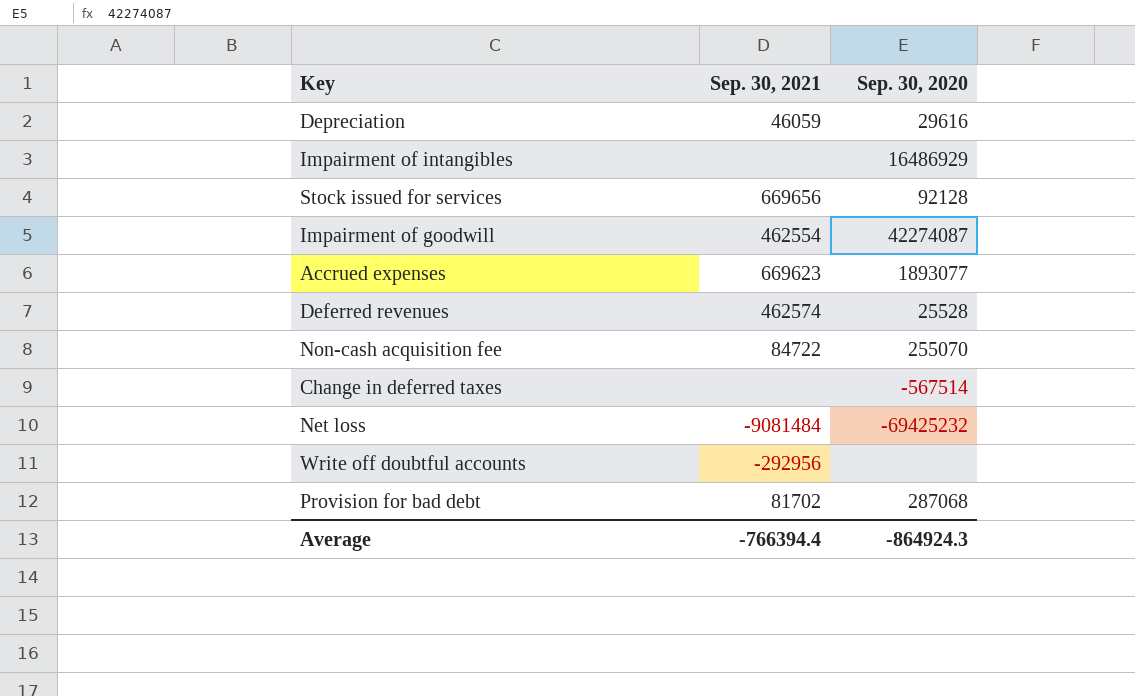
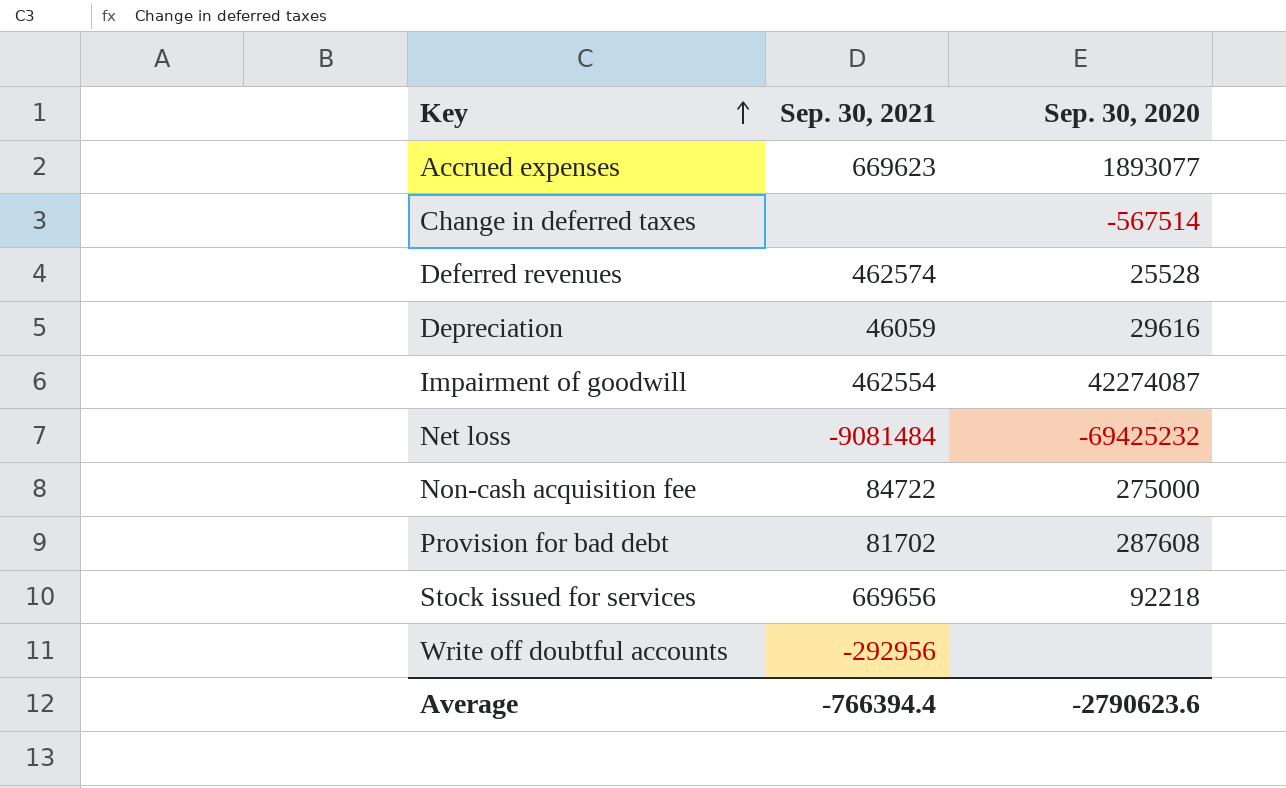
row order: none -> Key ascending
row Impairment of intangibles: none | 16486929 -> none
Non-cash acquisition fee | Sep. 30, 2020: 255070 -> 275000
Provision for bad debt | Sep. 30, 2020: 287068 -> 287608
Stock issued for services | Sep. 30, 2020: 92128 -> 92218
Average | Sep. 30, 2020: -864924.3 -> -2790623.6

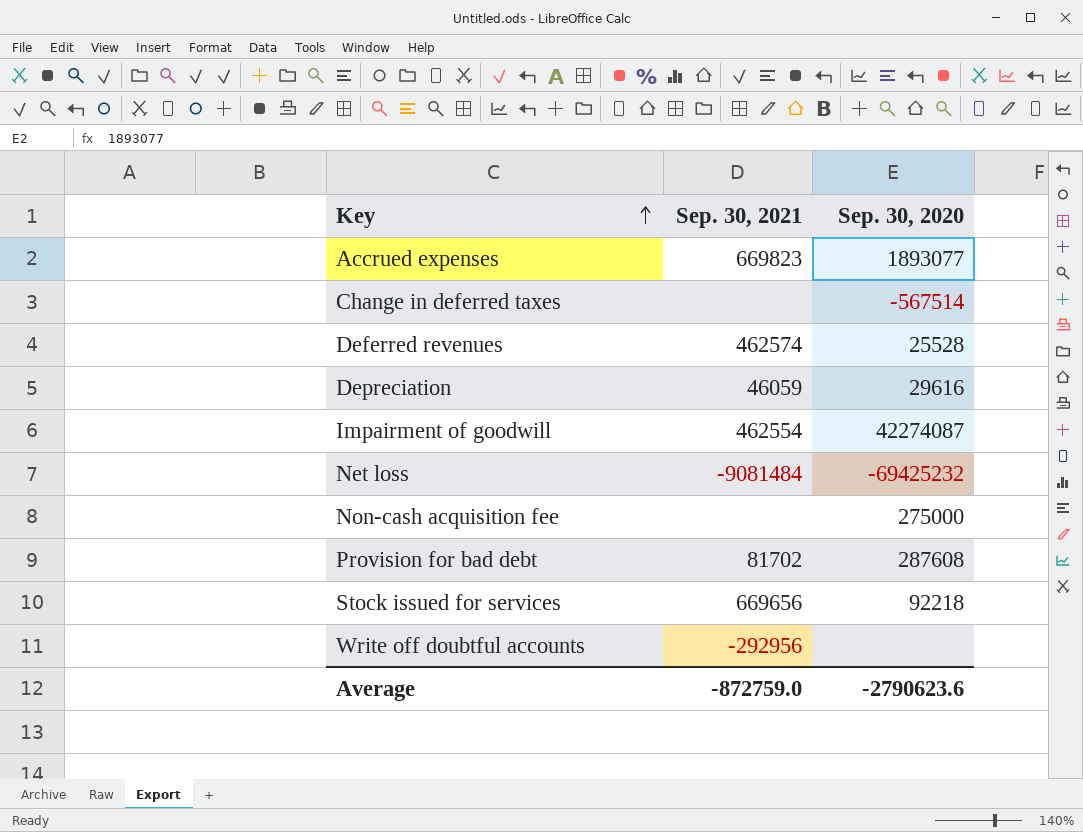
Accrued expenses | Sep. 30, 2021: 669623 -> 669823
Non-cash acquisition fee | Sep. 30, 2021: 84722 -> none
Average | Sep. 30, 2021: -766394.4 -> -872759.0

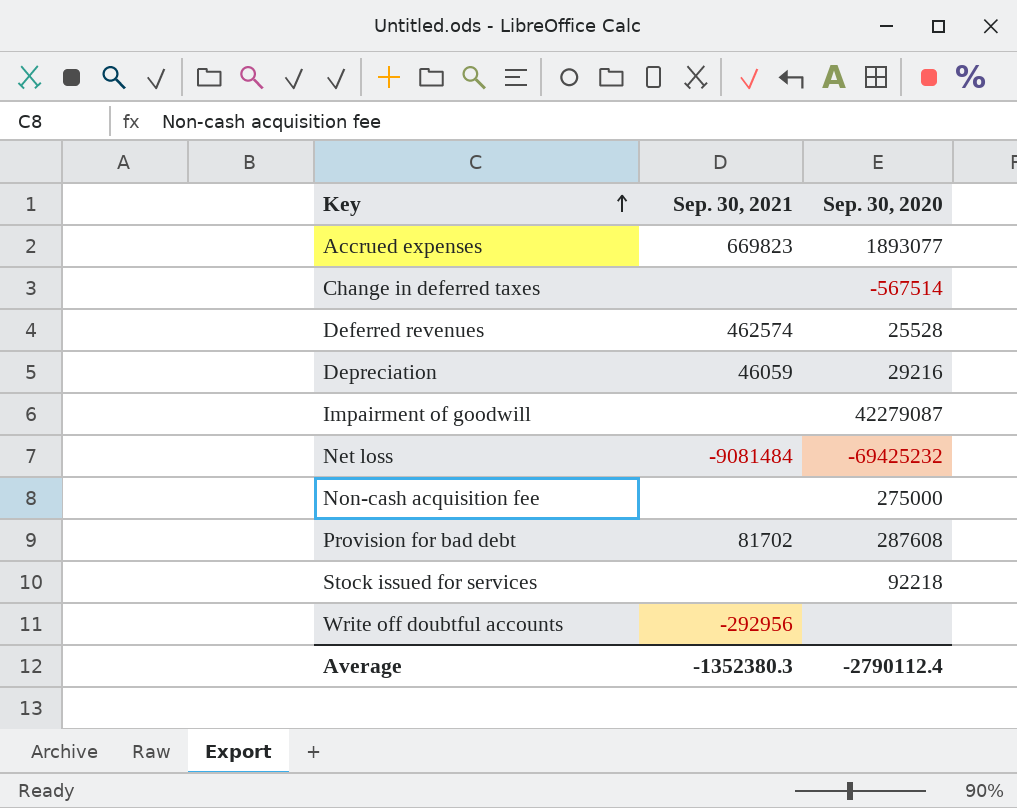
Depreciation | Sep. 30, 2020: 29616 -> 29216
Impairment of goodwill | Sep. 30, 2021: 462554 -> none
Impairment of goodwill | Sep. 30, 2020: 42274087 -> 42279087
Stock issued for services | Sep. 30, 2021: 669656 -> none
Average | Sep. 30, 2021: -872759.0 -> -1352380.3
Average | Sep. 30, 2020: -2790623.6 -> -2790112.4

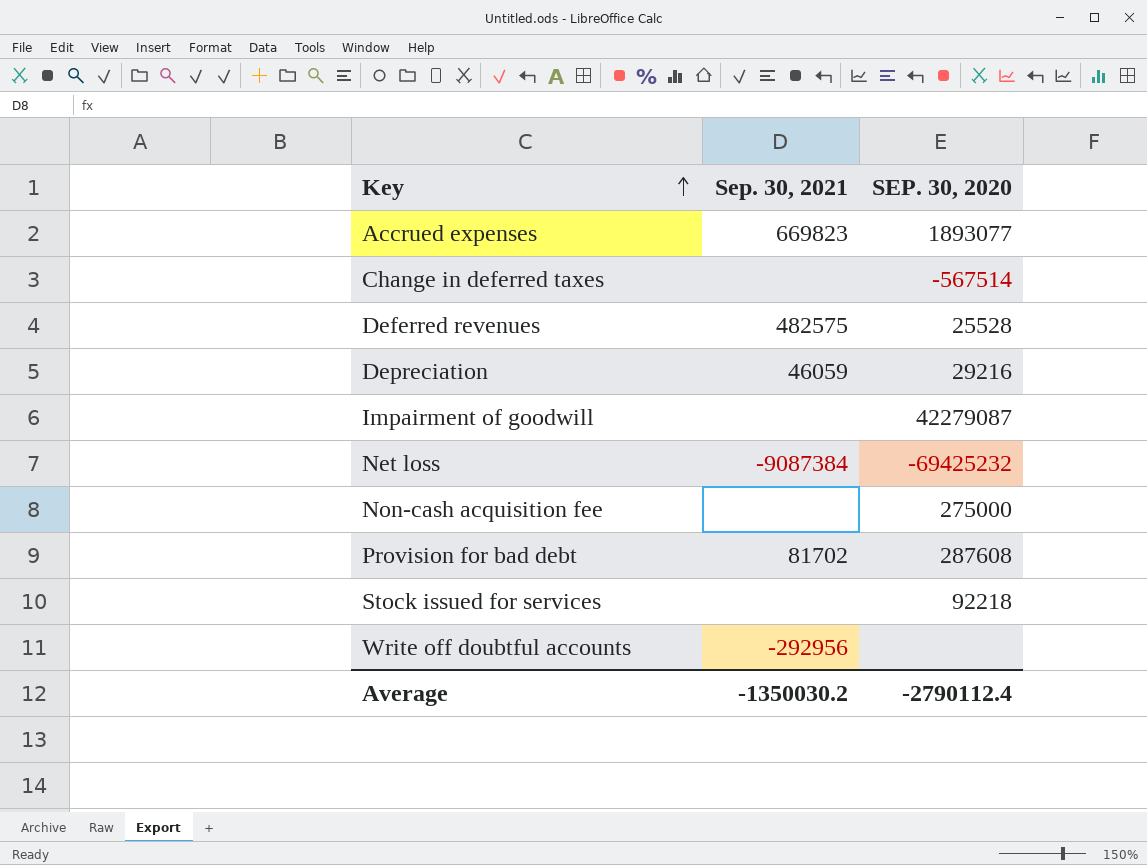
column name: Sep. 30, 2020 -> SEP. 30, 2020
Deferred revenues | Sep. 30, 2021: 462574 -> 482575
Net loss | Sep. 30, 2021: -9081484 -> -9087384
Average | Sep. 30, 2021: -1352380.3 -> -1350030.2

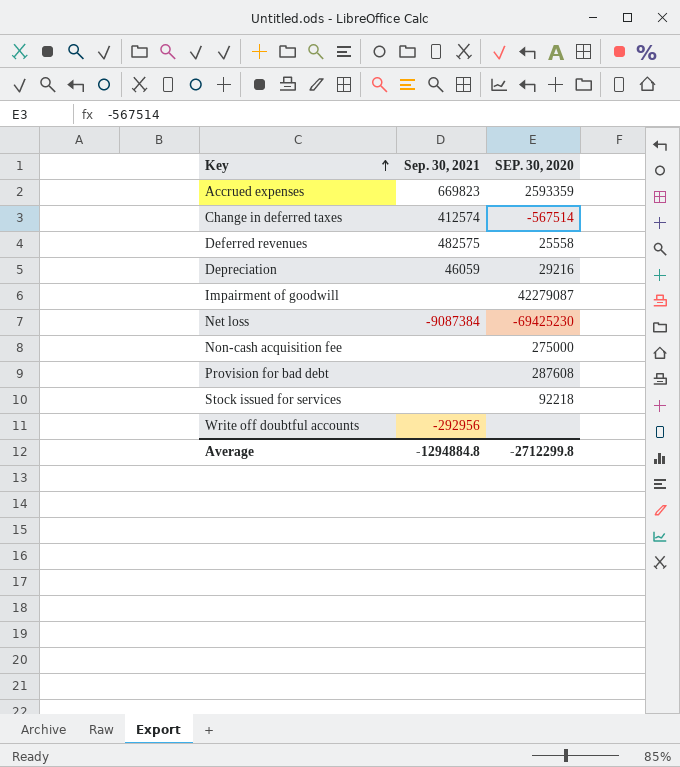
Accrued expenses | SEP. 30, 2020: 1893077 -> 2593359
Change in deferred taxes | Sep. 30, 2021: none -> 412574
Deferred revenues | SEP. 30, 2020: 25528 -> 25558
Net loss | SEP. 30, 2020: -69425232 -> -69425230
Provision for bad debt | Sep. 30, 2021: 81702 -> none
Average | Sep. 30, 2021: -1350030.2 -> -1294884.8
Average | SEP. 30, 2020: -2790112.4 -> -2712299.8

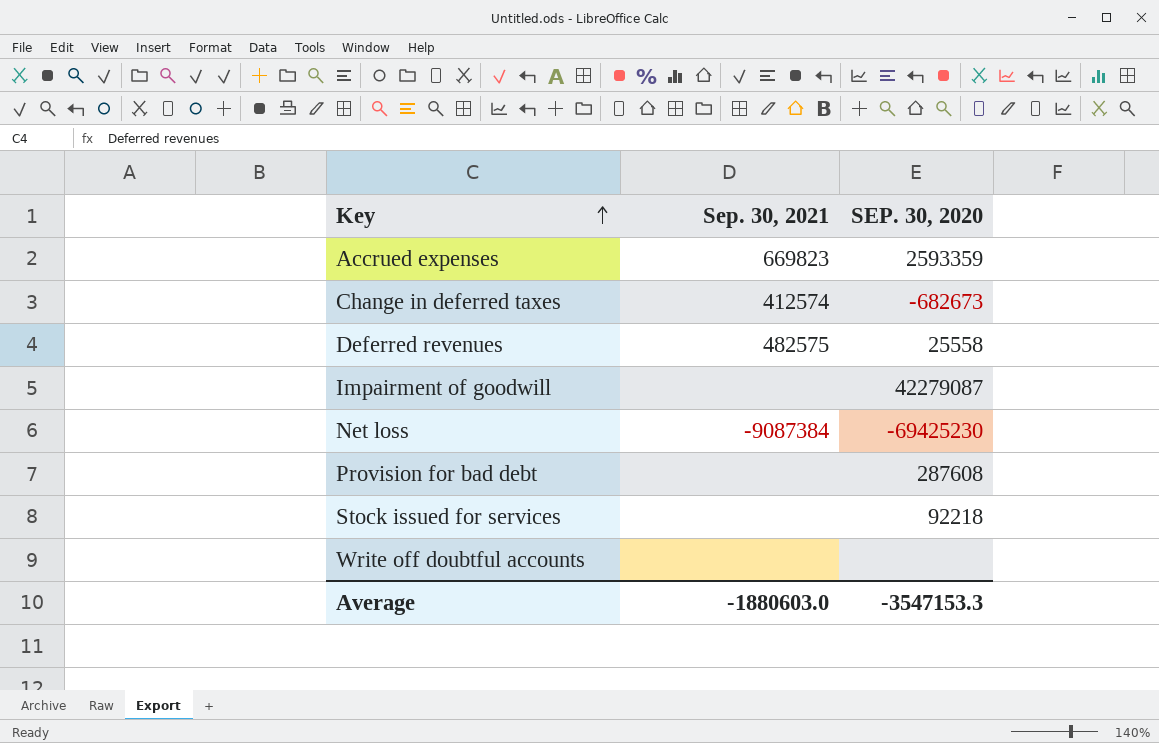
row Depreciation: 46059 | 29216 -> none
row Non-cash acquisition fee: none | 275000 -> none
Change in deferred taxes | SEP. 30, 2020: -567514 -> -682673
Write off doubtful accounts | Sep. 30, 2021: -292956 -> none
Average | Sep. 30, 2021: -1294884.8 -> -1880603.0
Average | SEP. 30, 2020: -2712299.8 -> -3547153.3

